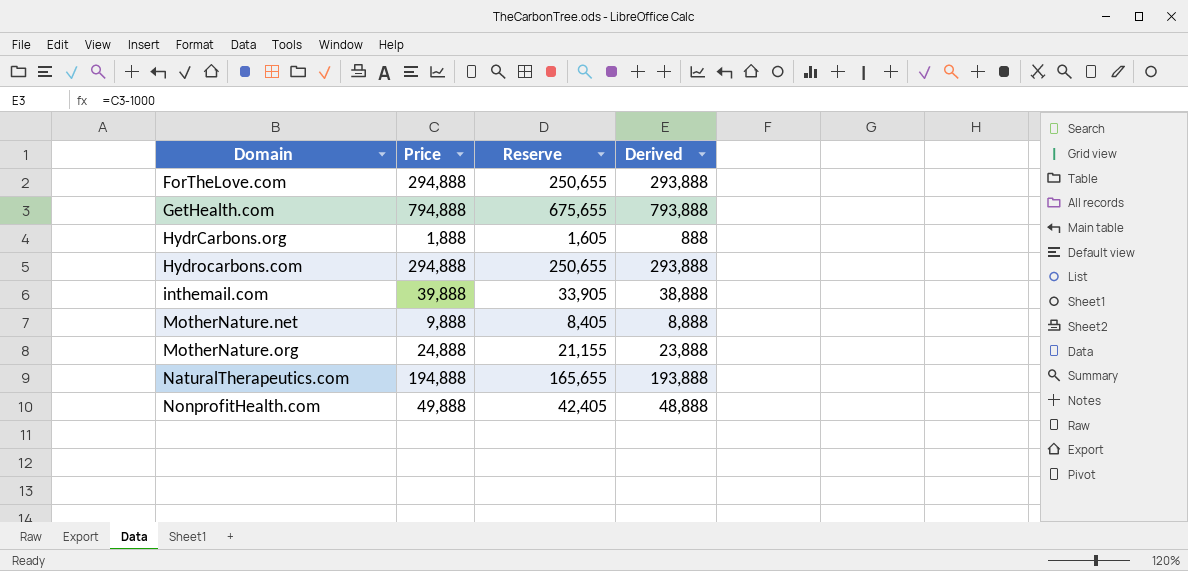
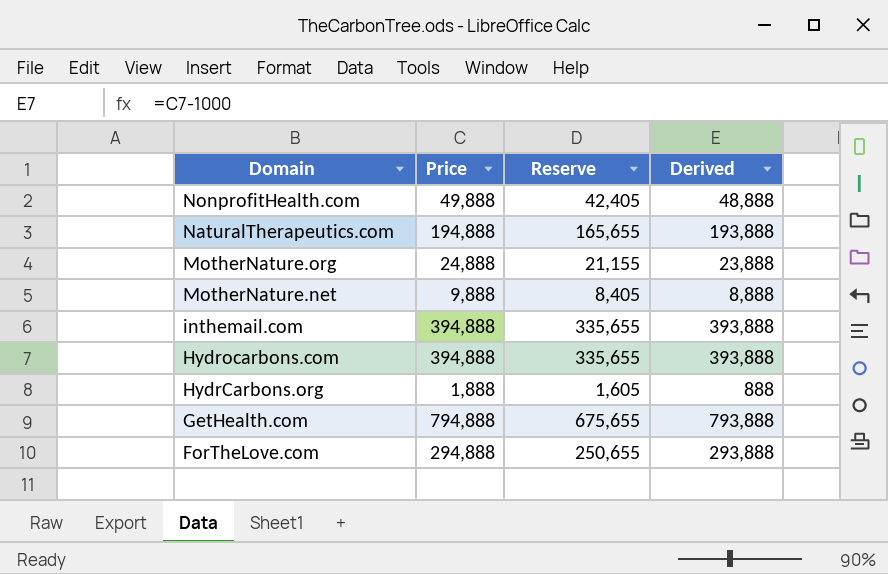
row order: Domain ascending -> Domain descending
inthemail.com | Price: 39,888 -> 394,888
inthemail.com | Reserve: 33,905 -> 335,655
inthemail.com | Derived: 38,888 -> 393,888
Hydrocarbons.com | Price: 294,888 -> 394,888
Hydrocarbons.com | Reserve: 250,655 -> 335,655
Hydrocarbons.com | Derived: 293,888 -> 393,888

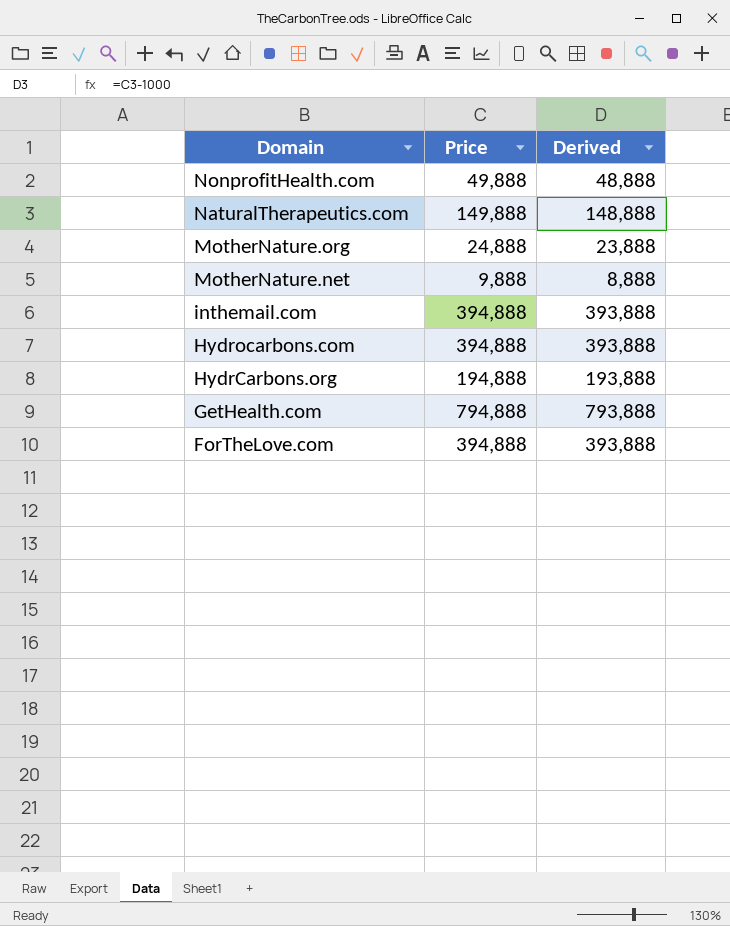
column Reserve | formula: [Price] * 0.85 -> none
NaturalTherapeutics.com | Price: 194,888 -> 149,888
NaturalTherapeutics.com | Derived: 193,888 -> 148,888
HydrCarbons.org | Price: 1,888 -> 194,888
HydrCarbons.org | Derived: 888 -> 193,888
ForTheLove.com | Price: 294,888 -> 394,888
ForTheLove.com | Derived: 293,888 -> 393,888

